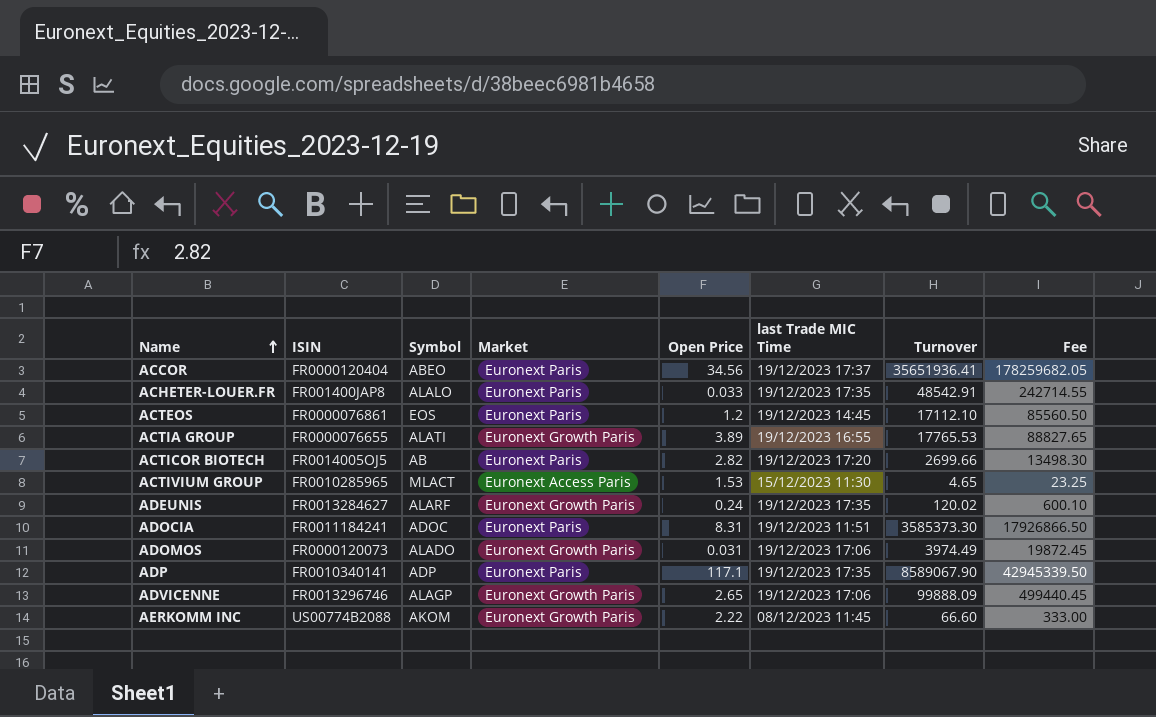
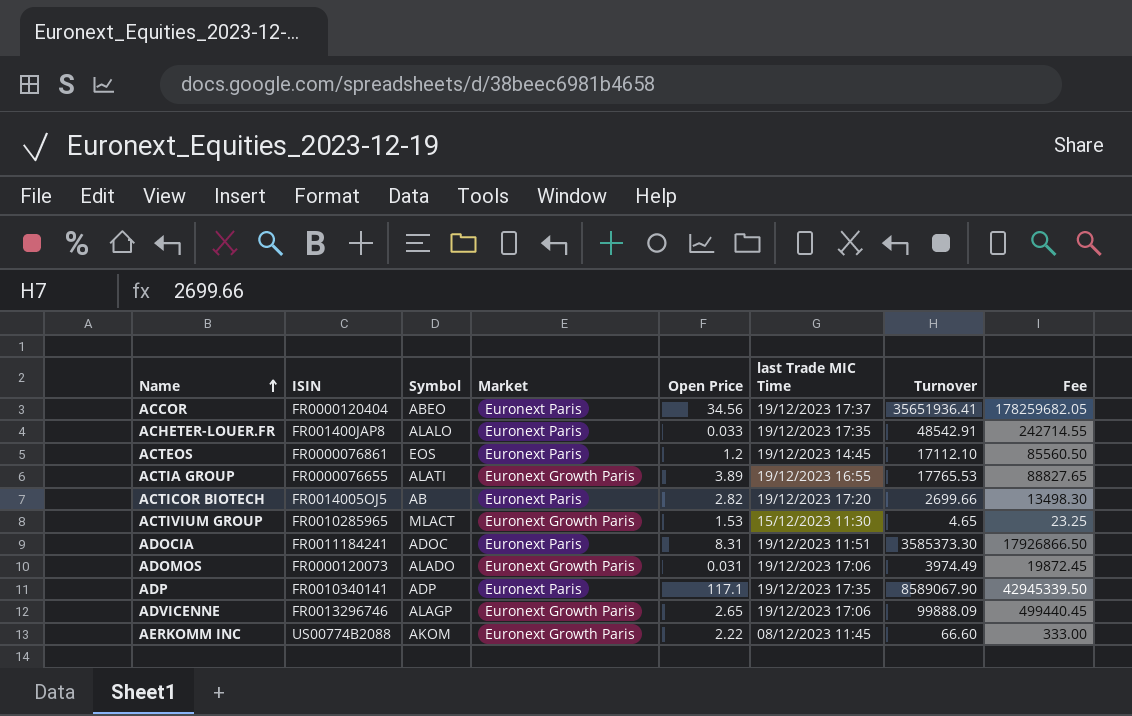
row ADEUNIS: FR0013284627 | ALARF | Euronext Growth Paris | 0.24 | 19/12/2023 17:35 | 120.02 | 600.10 -> none
ACTIVIUM GROUP | Market: Euronext Access Paris -> Euronext Growth Paris

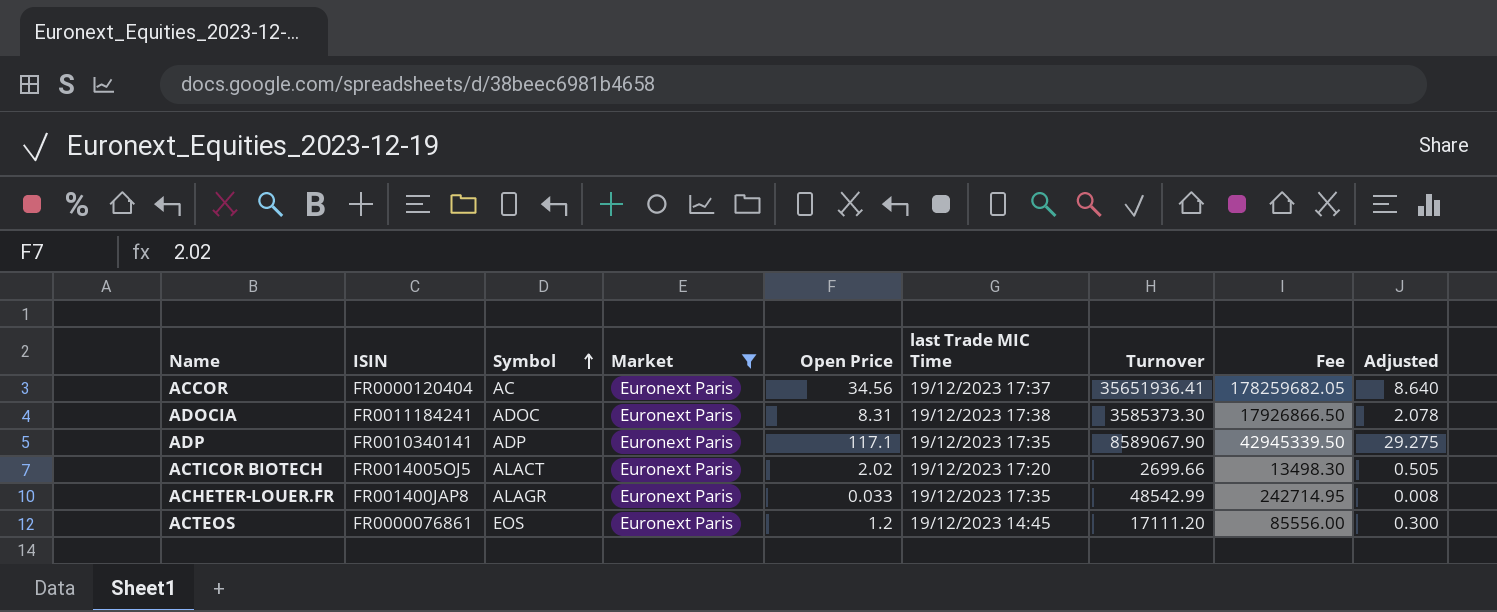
filter: none -> Market = Euronext Paris
row order: Name ascending -> Symbol ascending
column Adjusted | formula: none -> [Open Price] * 0.25
ACCOR | Symbol: ABEO -> AC
ADOCIA | last Trade MIC Time: 19/12/2023 11:51 -> 19/12/2023 17:38
ACTICOR BIOTECH | Symbol: AB -> ALACT
ACTICOR BIOTECH | Open Price: 2.82 -> 2.02
ACHETER-LOUER.FR | Symbol: ALALO -> ALAGR
ACHETER-LOUER.FR | Turnover: 48542.91 -> 48542.99
ACHETER-LOUER.FR | Fee: 242714.55 -> 242714.95
ACTEOS | Turnover: 17112.10 -> 17111.20
ACTEOS | Fee: 85560.50 -> 85556.00

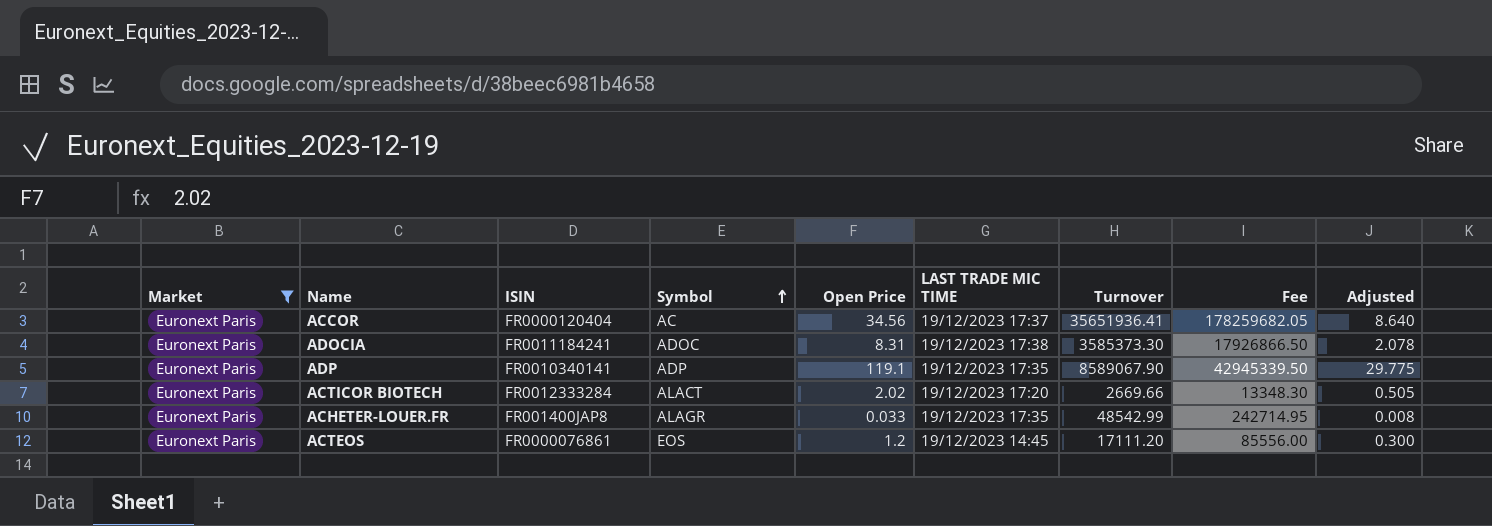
column Market | position: 4 -> 1
column name: last Trade MIC Time -> LAST TRADE MIC TIME
ADP | Open Price: 117.1 -> 119.1
ADP | Adjusted: 29.275 -> 29.775
ACTICOR BIOTECH | ISIN: FR0014005OJ5 -> FR0012333284
ACTICOR BIOTECH | Turnover: 2699.66 -> 2669.66
ACTICOR BIOTECH | Fee: 13498.30 -> 13348.30

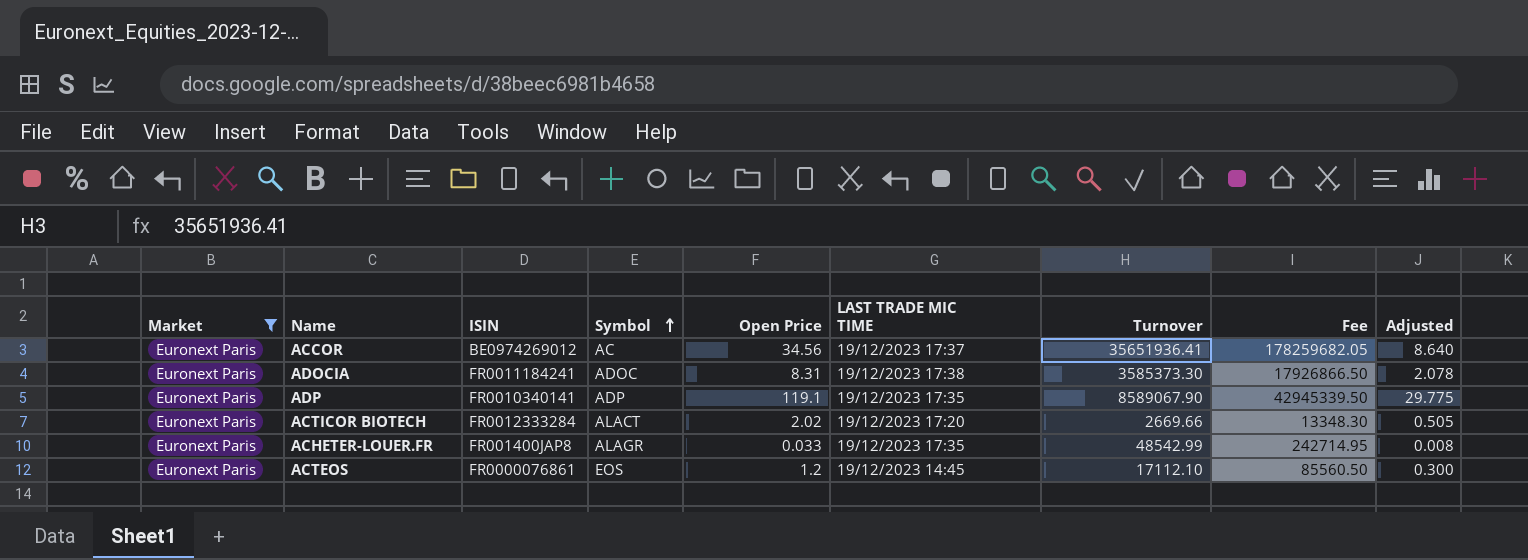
ACCOR | ISIN: FR0000120404 -> BE0974269012
ACTEOS | Turnover: 17111.20 -> 17112.10
ACTEOS | Fee: 85556.00 -> 85560.50

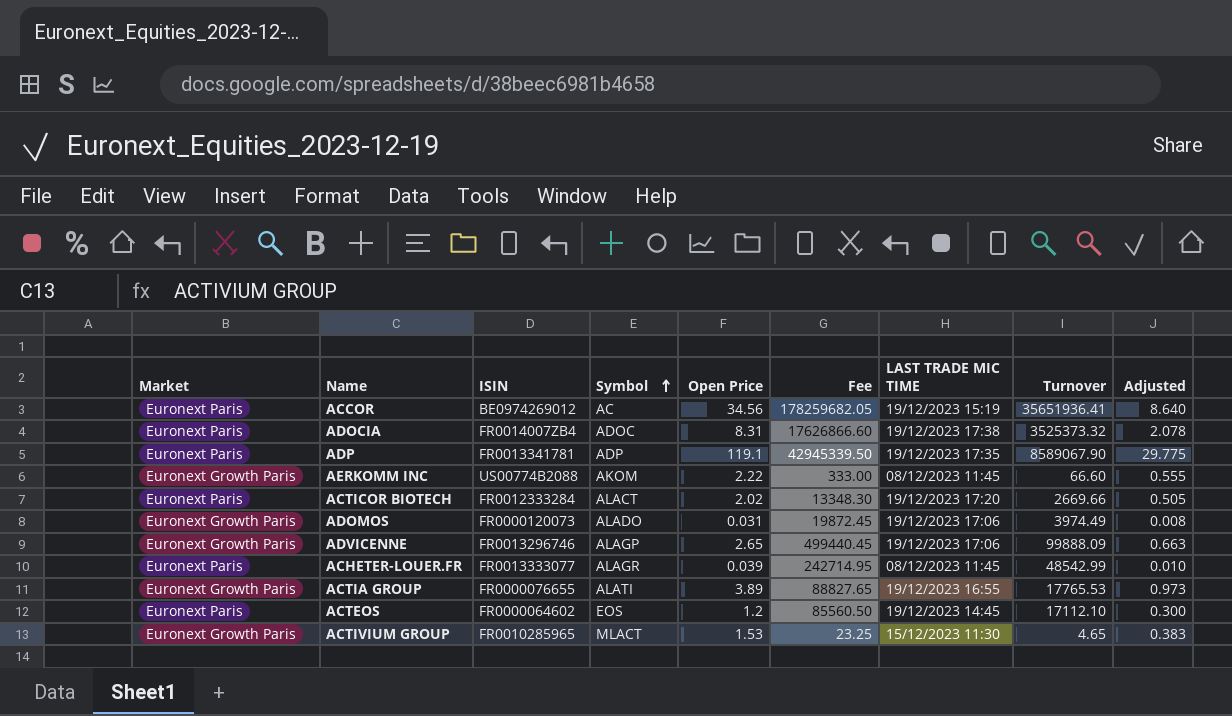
filter: Market = Euronext Paris -> none
column Fee | position: 8 -> 6
ACCOR | LAST TRADE MIC TIME: 19/12/2023 17:37 -> 19/12/2023 15:19
ADOCIA | ISIN: FR0011184241 -> FR0014007ZB4
ADOCIA | Fee: 17926866.50 -> 17626866.60
ADOCIA | Turnover: 3585373.30 -> 3525373.32
ADP | ISIN: FR0010340141 -> FR0013341781
ACHETER-LOUER.FR | ISIN: FR001400JAP8 -> FR0013333077
ACHETER-LOUER.FR | Open Price: 0.033 -> 0.039
ACHETER-LOUER.FR | LAST TRADE MIC TIME: 19/12/2023 17:35 -> 08/12/2023 11:45
ACHETER-LOUER.FR | Adjusted: 0.008 -> 0.010
ACTEOS | ISIN: FR0000076861 -> FR0000064602

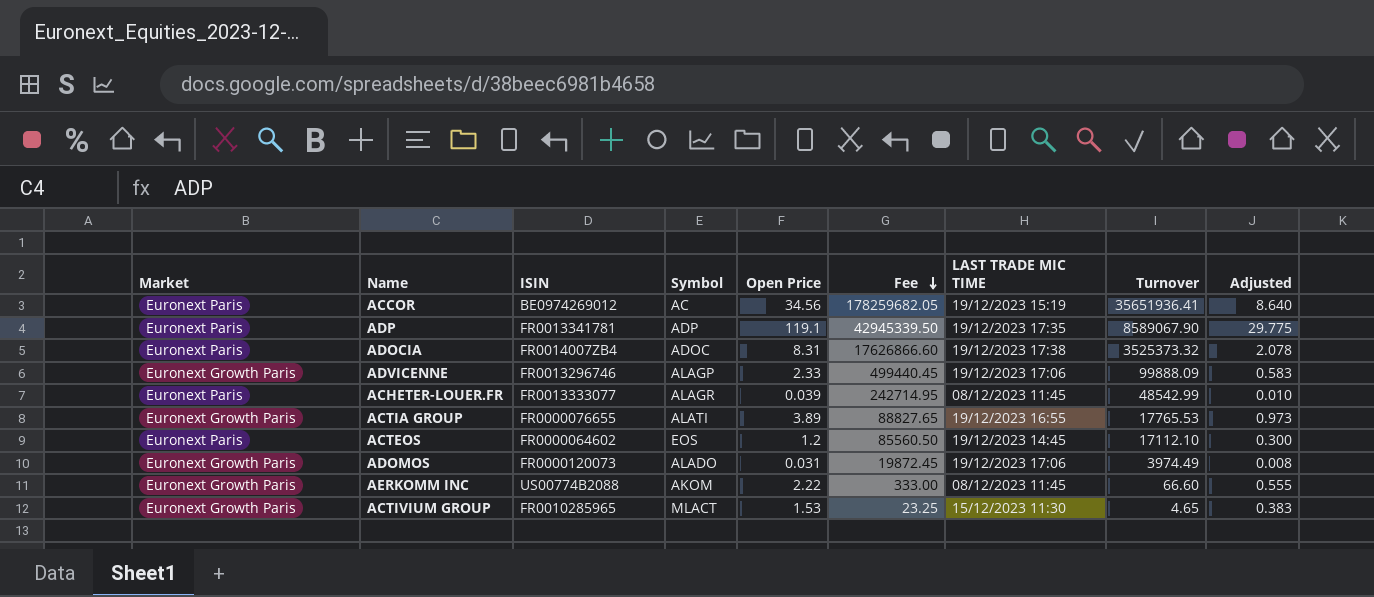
row order: Symbol ascending -> Fee descending
row ACTICOR BIOTECH: Euronext Paris | FR0012333284 | ALACT | 2.02 | 13348.30 | 19/12/2023 17:20 | 2669.66 | 0.505 -> none
ADVICENNE | Open Price: 2.65 -> 2.33
ADVICENNE | Adjusted: 0.663 -> 0.583

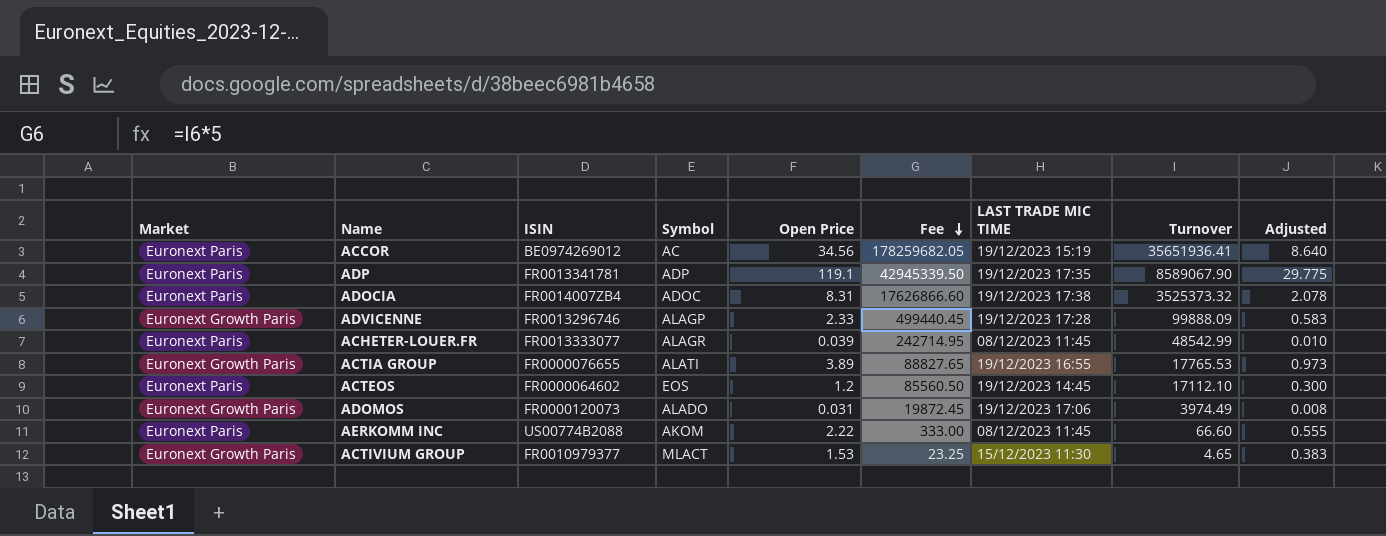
ADVICENNE | LAST TRADE MIC TIME: 19/12/2023 17:06 -> 19/12/2023 17:28
AERKOMM INC | Market: Euronext Growth Paris -> Euronext Paris
ACTIVIUM GROUP | ISIN: FR0010285965 -> FR0010979377

